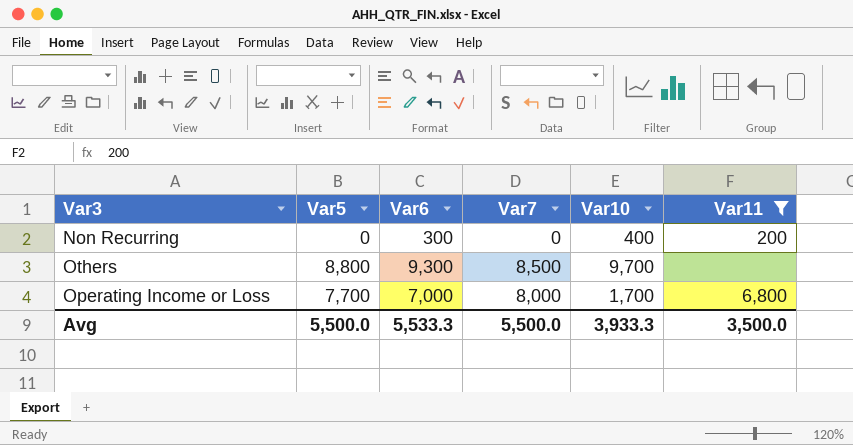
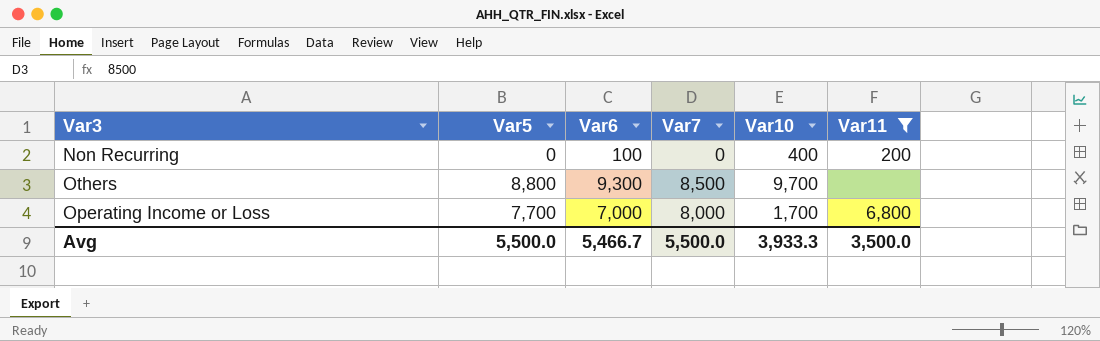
Non Recurring | Var6: 300 -> 100
Avg | Var6: 5,533.3 -> 5,466.7

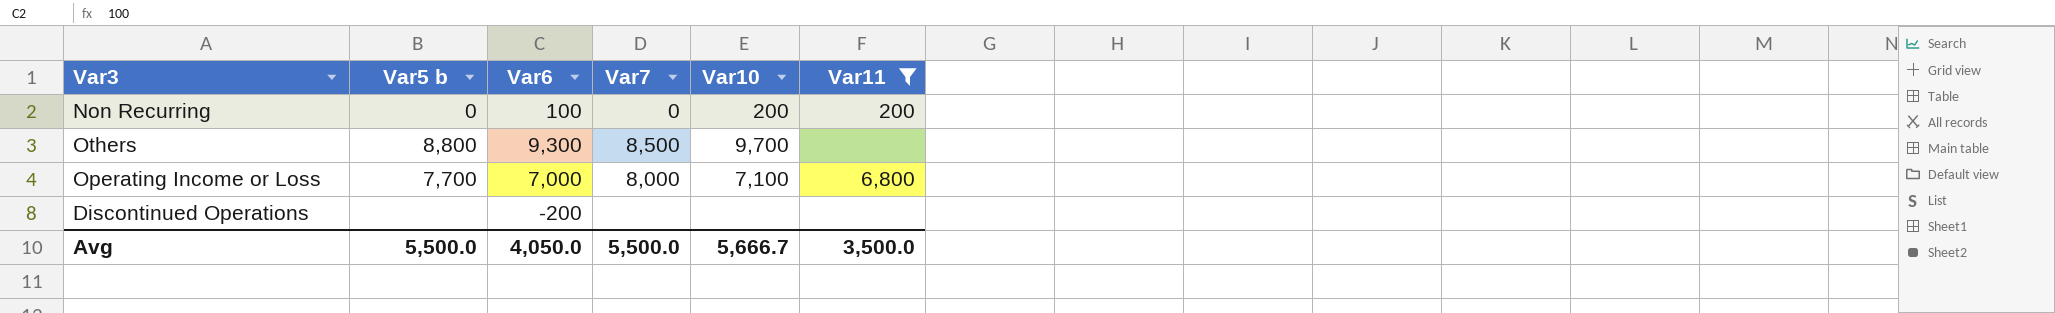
column name: Var5 -> Var5 b
Non Recurring | Var10: 400 -> 200
Operating Income or Loss | Var10: 1,700 -> 7,100
row Discontinued Operations: none -> none | -200 | none | none | none
Avg | Var6: 5,466.7 -> 4,050.0
Avg | Var10: 3,933.3 -> 5,666.7

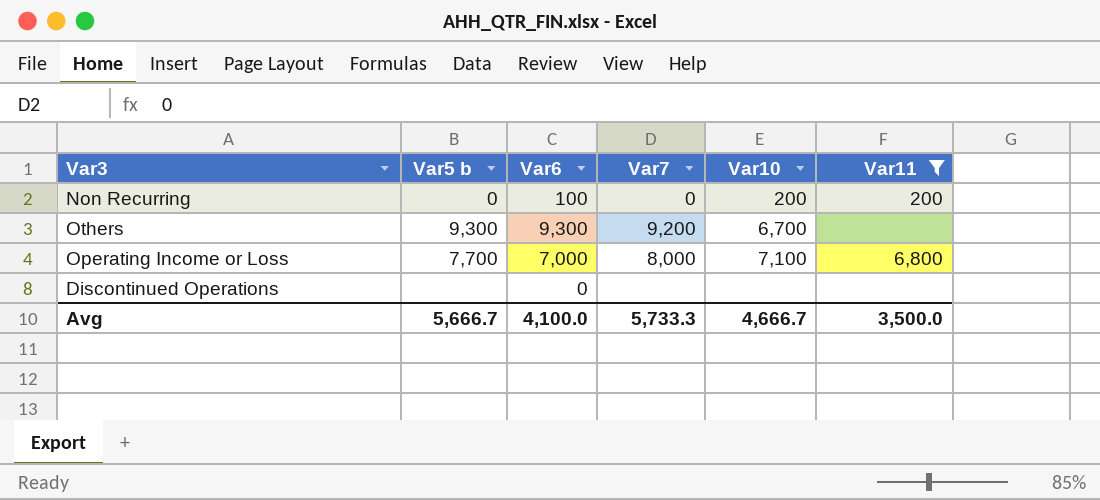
Others | Var5 b: 8,800 -> 9,300
Others | Var7: 8,500 -> 9,200
Others | Var10: 9,700 -> 6,700
Discontinued Operations | Var6: -200 -> 0
Avg | Var5 b: 5,500.0 -> 5,666.7
Avg | Var6: 4,050.0 -> 4,100.0
Avg | Var7: 5,500.0 -> 5,733.3
Avg | Var10: 5,666.7 -> 4,666.7

